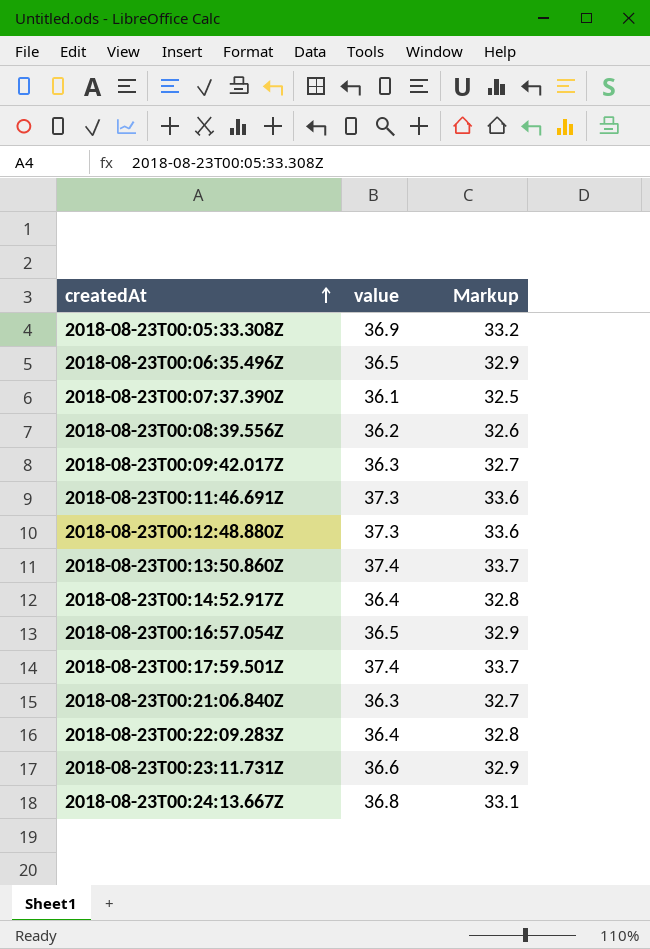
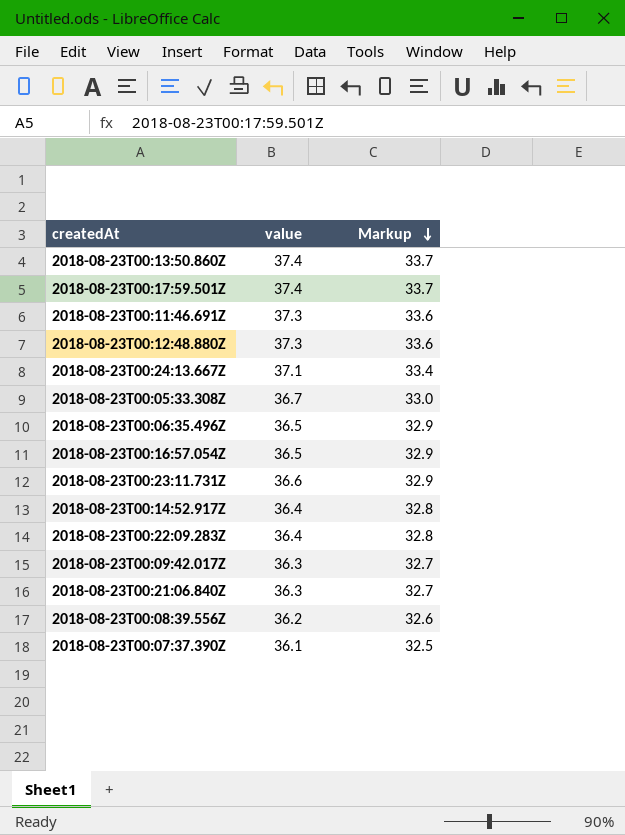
row order: createdAt ascending -> Markup descending
2018-08-23T00:24:13.667Z | value: 36.8 -> 37.1
2018-08-23T00:24:13.667Z | Markup: 33.1 -> 33.4
2018-08-23T00:05:33.308Z | value: 36.9 -> 36.7
2018-08-23T00:05:33.308Z | Markup: 33.2 -> 33.0

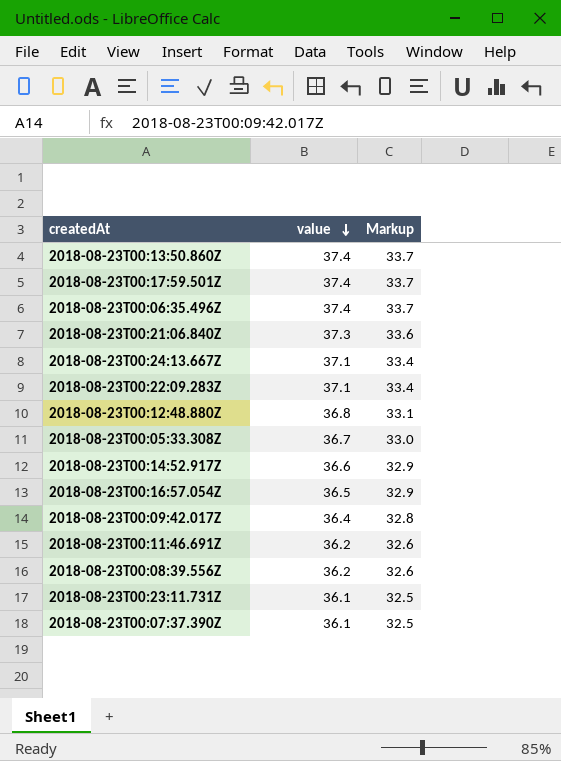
row order: Markup descending -> value descending
2018-08-23T00:06:35.496Z | value: 36.5 -> 37.4
2018-08-23T00:06:35.496Z | Markup: 32.9 -> 33.7
2018-08-23T00:21:06.840Z | value: 36.3 -> 37.3
2018-08-23T00:21:06.840Z | Markup: 32.7 -> 33.6
2018-08-23T00:22:09.283Z | value: 36.4 -> 37.1
2018-08-23T00:22:09.283Z | Markup: 32.8 -> 33.4
2018-08-23T00:12:48.880Z | value: 37.3 -> 36.8
2018-08-23T00:12:48.880Z | Markup: 33.6 -> 33.1
2018-08-23T00:14:52.917Z | value: 36.4 -> 36.6
2018-08-23T00:14:52.917Z | Markup: 32.8 -> 32.9
2018-08-23T00:09:42.017Z | value: 36.3 -> 36.4
2018-08-23T00:09:42.017Z | Markup: 32.7 -> 32.8
2018-08-23T00:11:46.691Z | value: 37.3 -> 36.2
2018-08-23T00:11:46.691Z | Markup: 33.6 -> 32.6
2018-08-23T00:23:11.731Z | value: 36.6 -> 36.1
2018-08-23T00:23:11.731Z | Markup: 32.9 -> 32.5

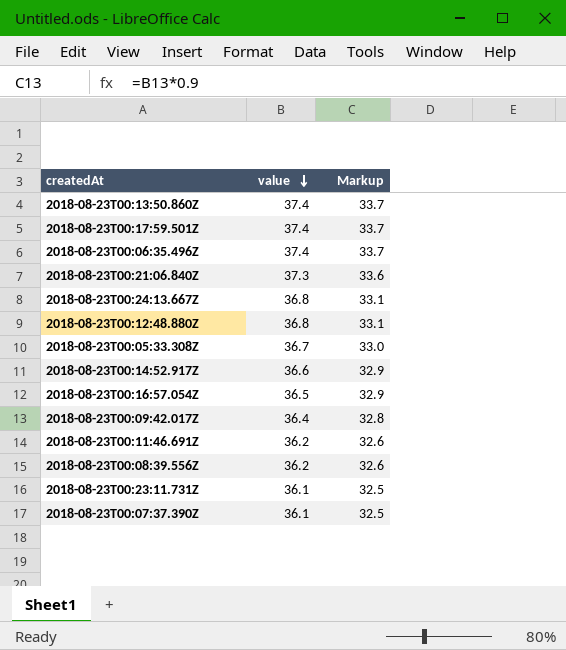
row 2018-08-23T00:22:09.283Z: 37.1 | 33.4 -> none
2018-08-23T00:24:13.667Z | value: 37.1 -> 36.8
2018-08-23T00:24:13.667Z | Markup: 33.4 -> 33.1

